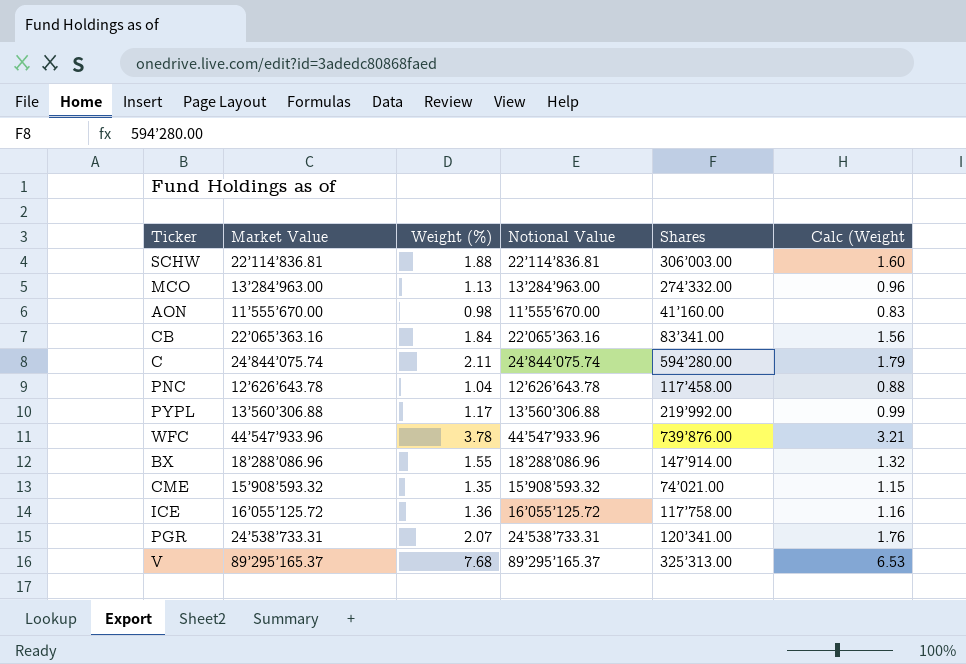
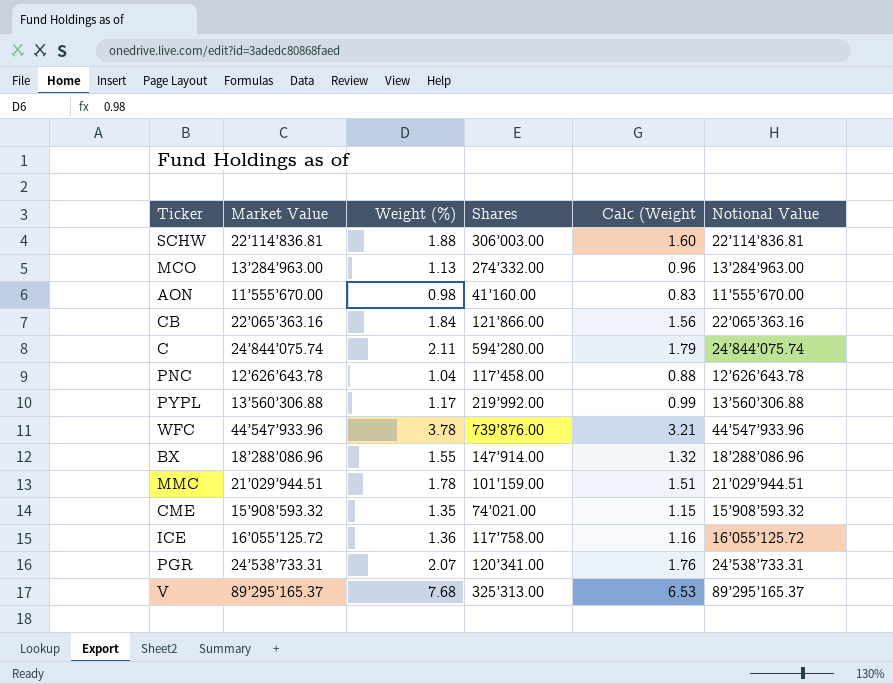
column Notional Value | position: 4 -> 6
CB | Shares: 83’341.00 -> 121’866.00
row MMC: none -> 21’029’944.51 | 1.78 | 101’159.00 | 1.51 | 21’029’944.51

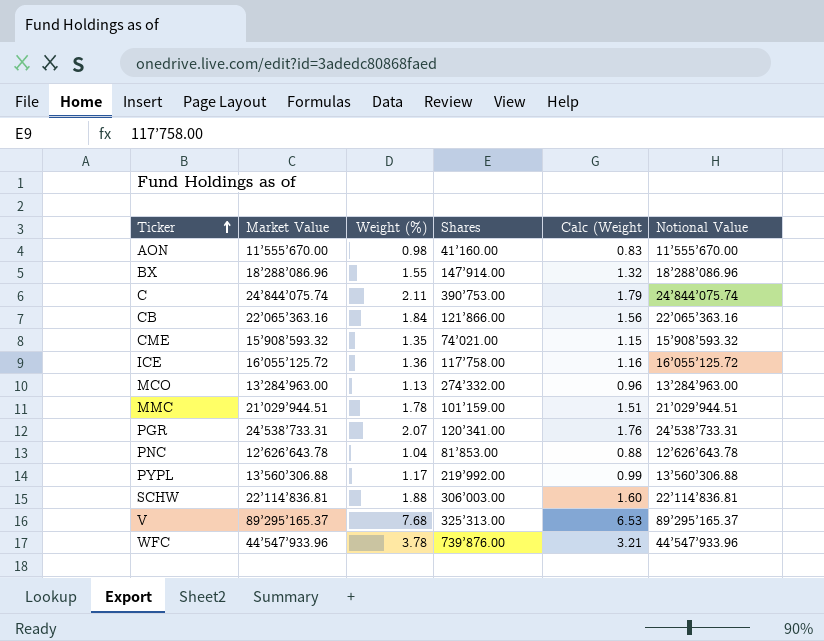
row order: none -> Ticker ascending
C | Shares: 594’280.00 -> 390’753.00
PNC | Shares: 117’458.00 -> 81’853.00

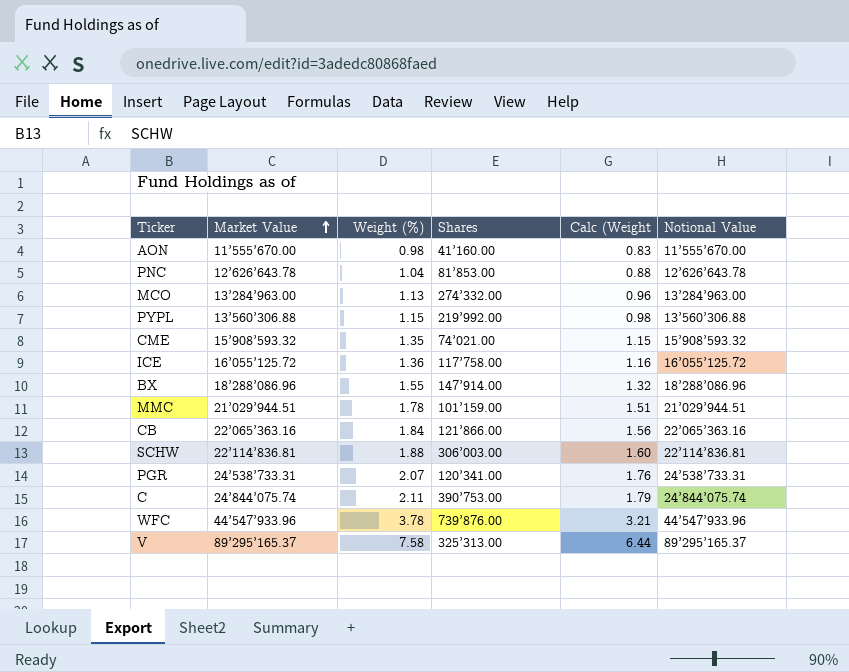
row order: Ticker ascending -> Market Value ascending
PYPL | Weight (%): 1.17 -> 1.15
PYPL | Calc (Weight: 0.99 -> 0.98
V | Weight (%): 7.68 -> 7.58
V | Calc (Weight: 6.53 -> 6.44

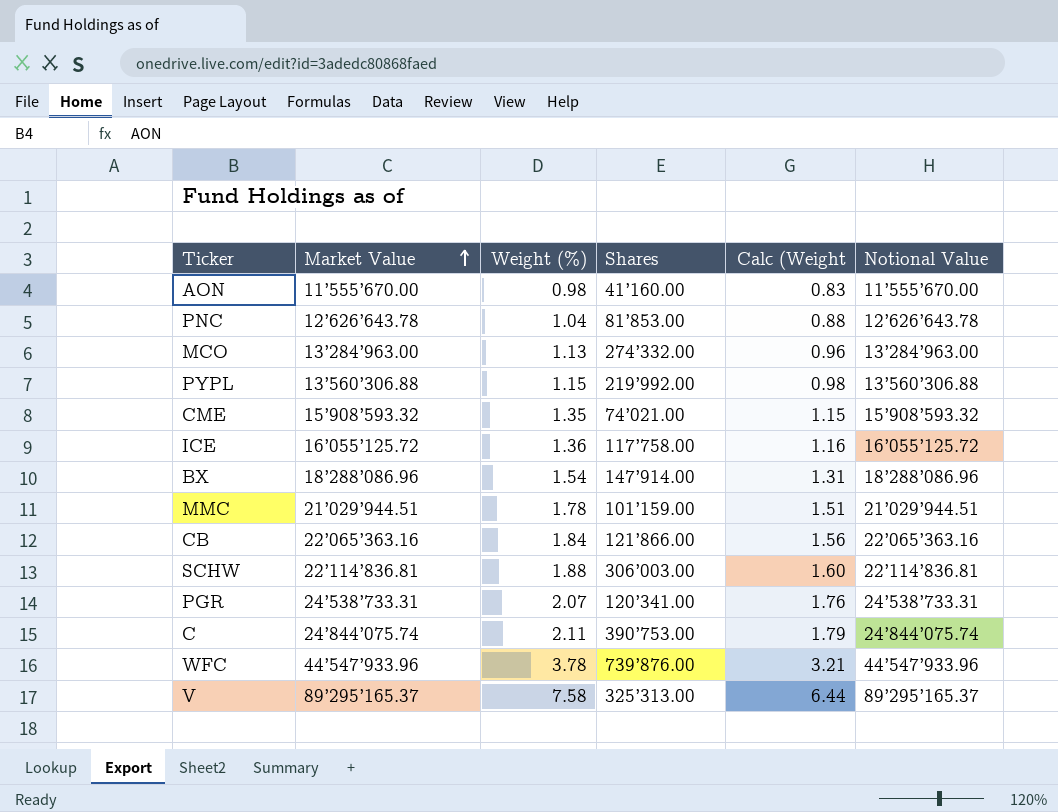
BX | Weight (%): 1.55 -> 1.54
BX | Calc (Weight: 1.32 -> 1.31

